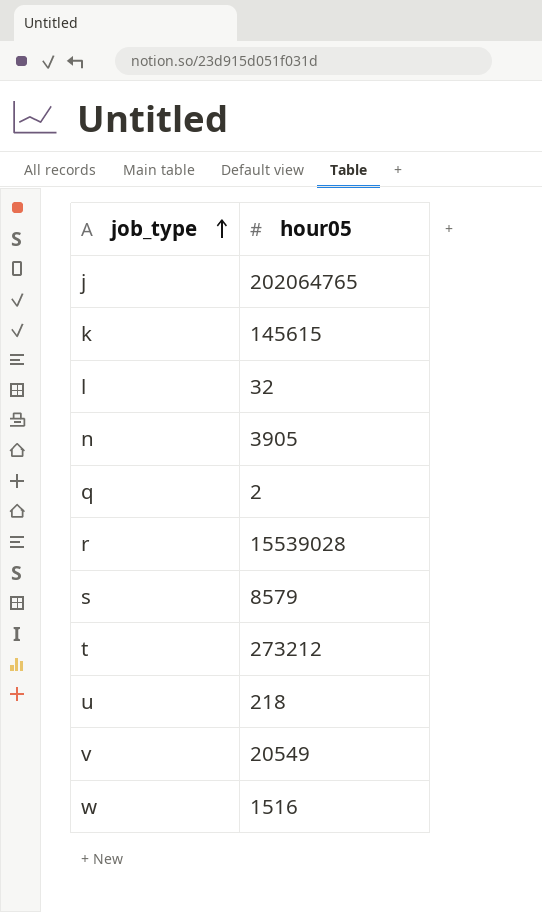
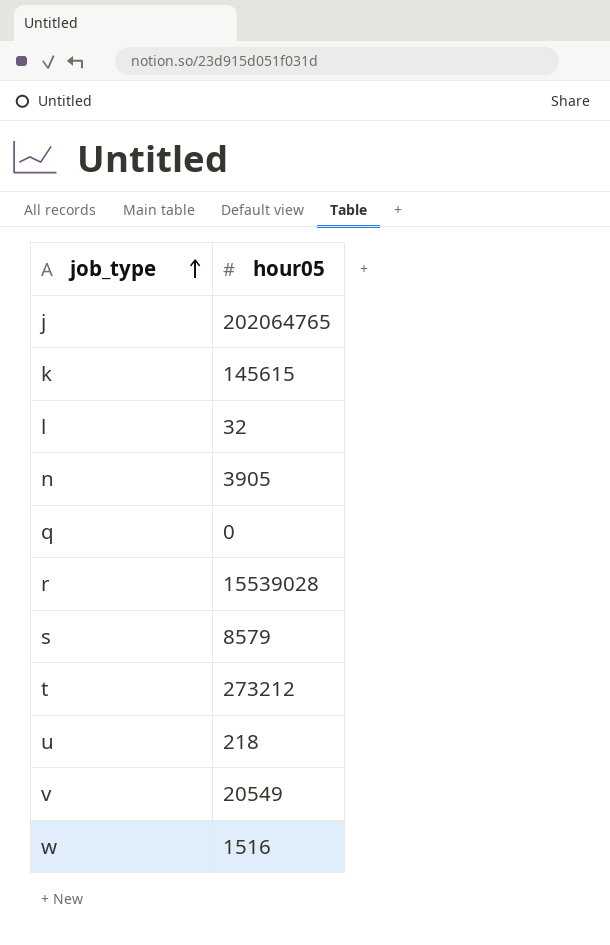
q | hour05: 2 -> 0

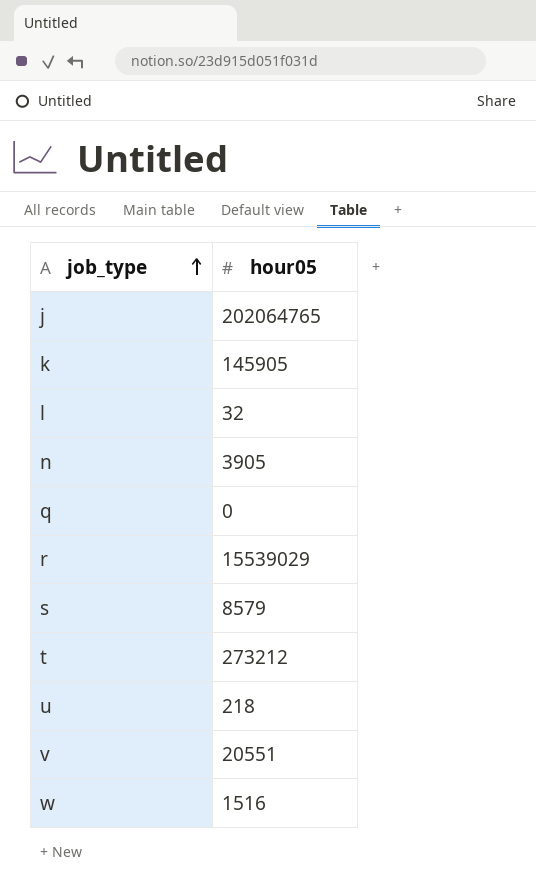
k | hour05: 145615 -> 145905
r | hour05: 15539028 -> 15539029
v | hour05: 20549 -> 20551

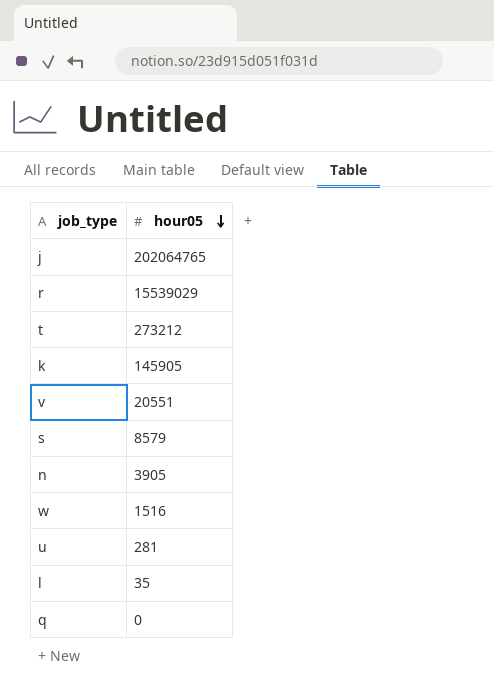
row order: job_type ascending -> hour05 descending
u | hour05: 218 -> 281
l | hour05: 32 -> 35

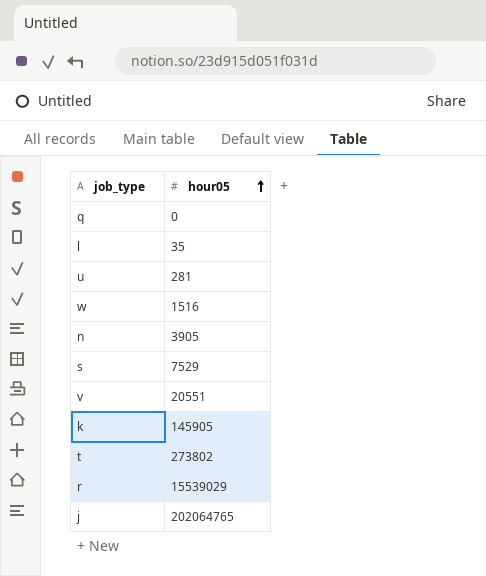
row order: hour05 descending -> hour05 ascending
s | hour05: 8579 -> 7529
t | hour05: 273212 -> 273802

